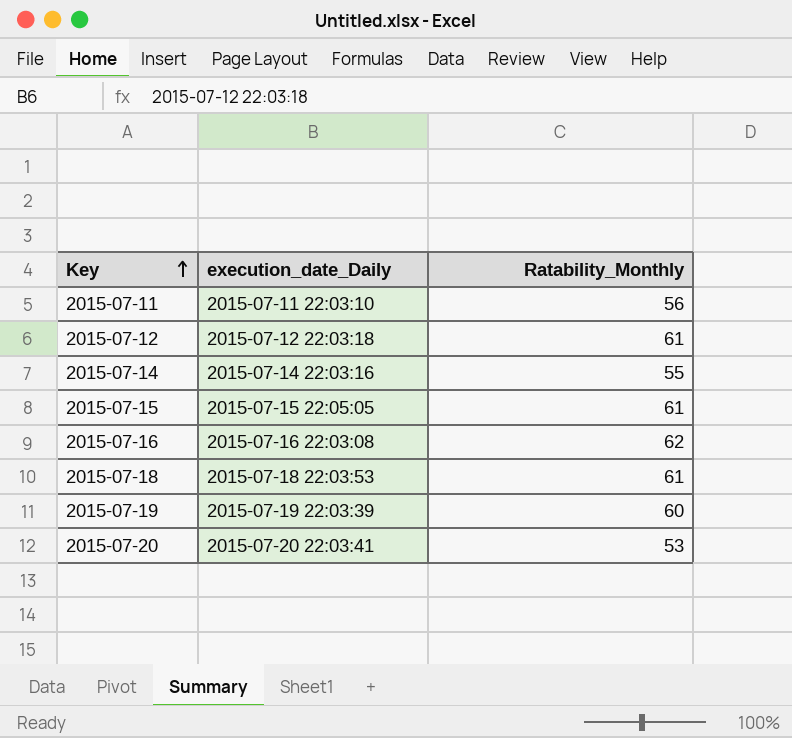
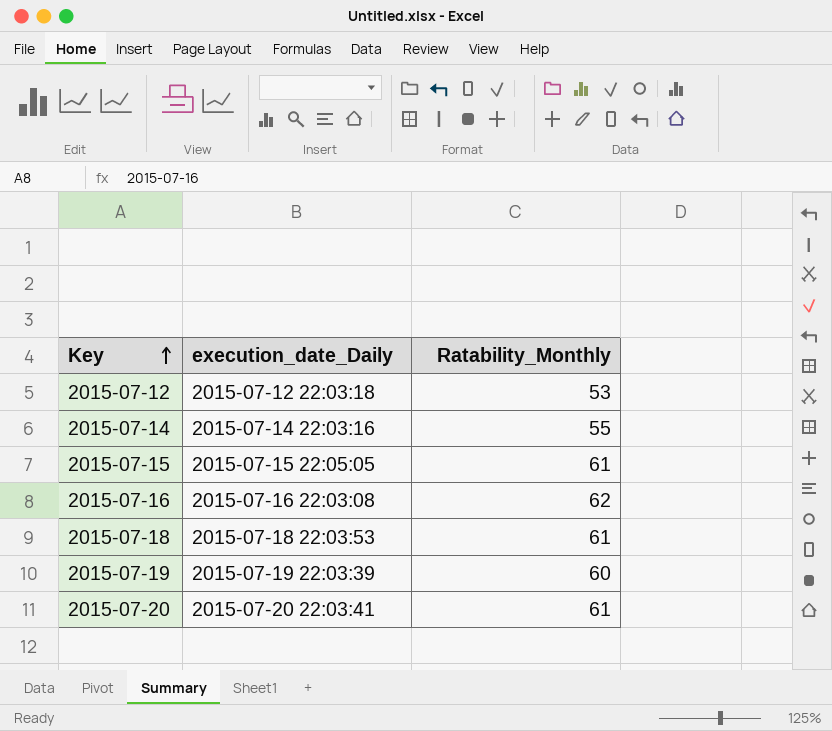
row 2015-07-11: 2015-07-11 22:03:10 | 56 -> none
2015-07-12 | Ratability_Monthly: 61 -> 53
2015-07-20 | Ratability_Monthly: 53 -> 61

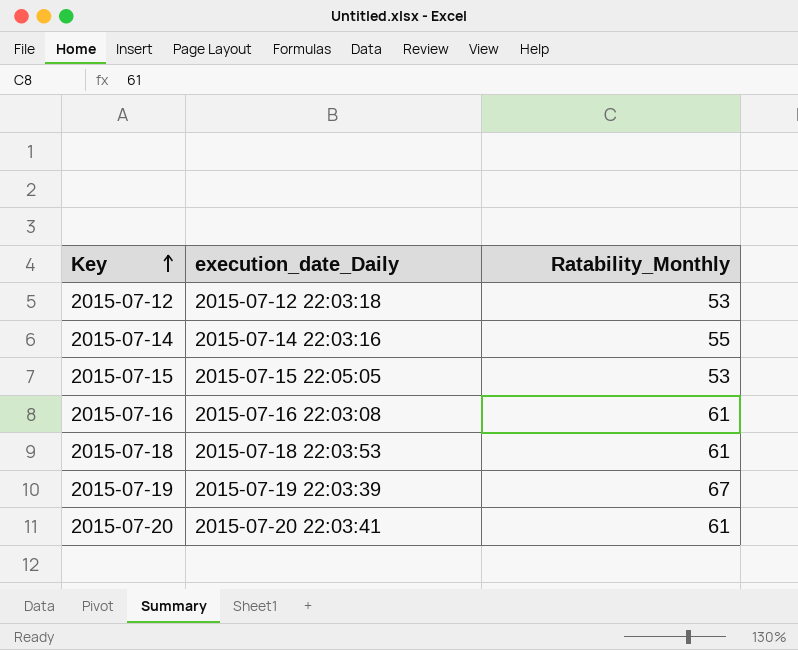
2015-07-15 | Ratability_Monthly: 61 -> 53
2015-07-16 | Ratability_Monthly: 62 -> 61
2015-07-19 | Ratability_Monthly: 60 -> 67

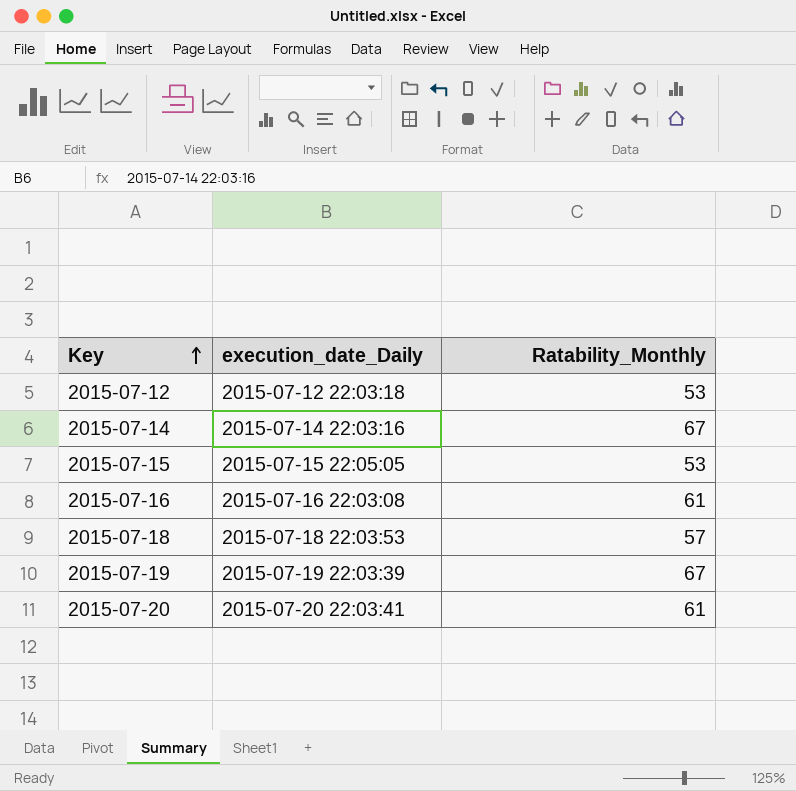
2015-07-14 | Ratability_Monthly: 55 -> 67
2015-07-18 | Ratability_Monthly: 61 -> 57

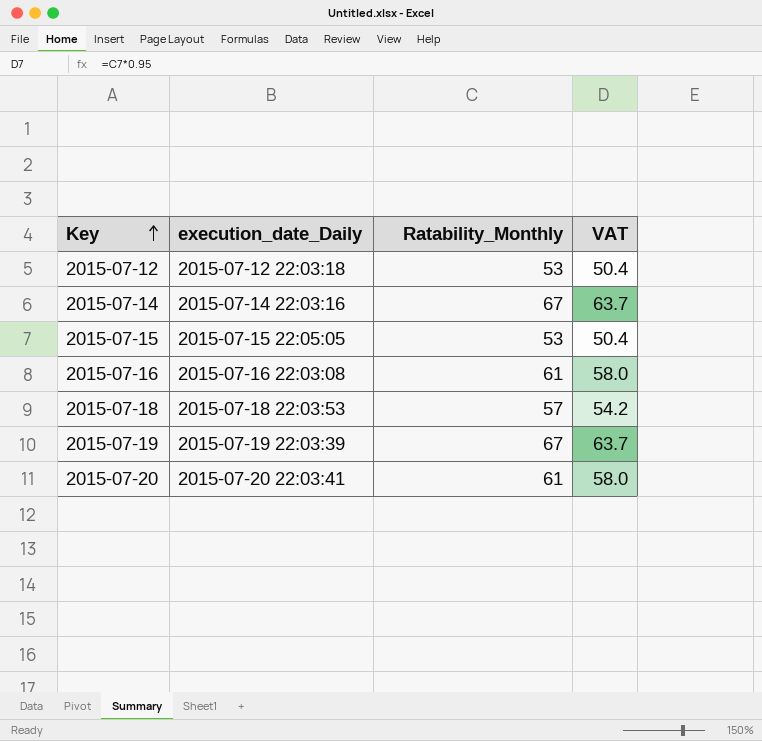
column VAT | formula: none -> [Ratability_Monthly] * 0.95

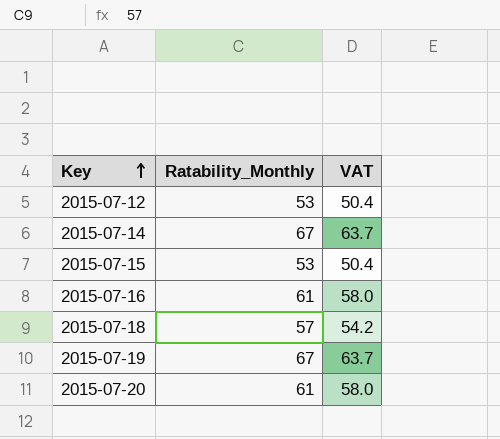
column execution_date_Daily | position: 2 -> none

